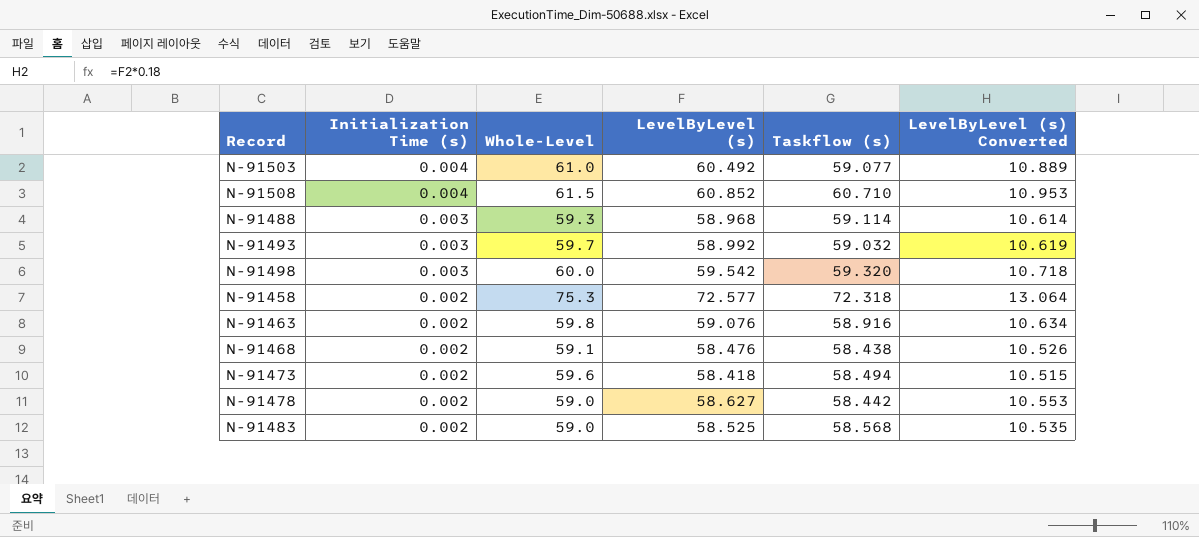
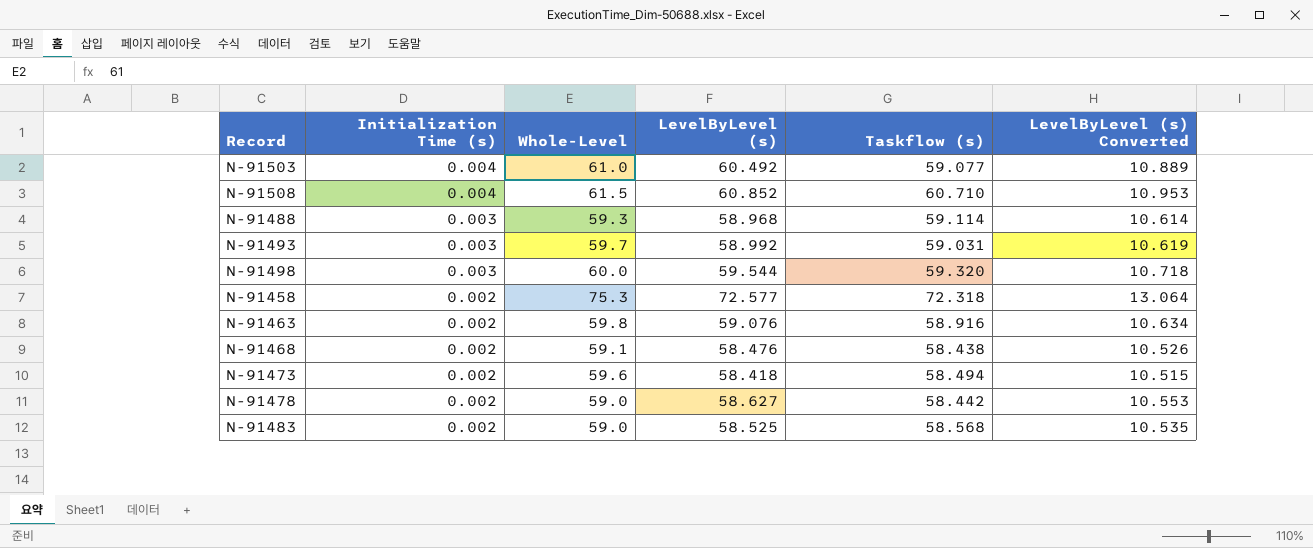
N-91493 | Taskflow (s): 59.032 -> 59.031
N-91498 | LevelByLevel (s): 59.542 -> 59.544

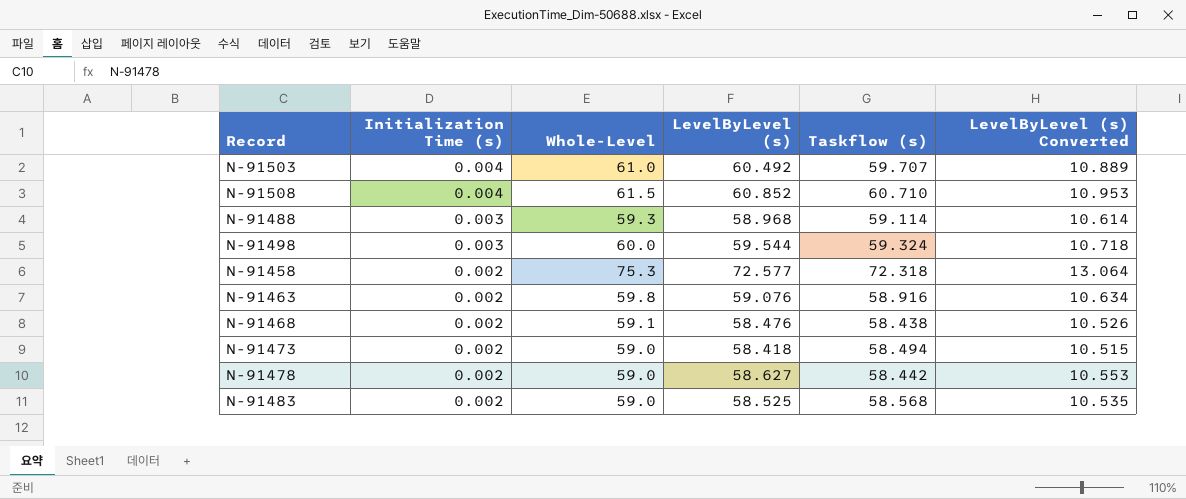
row N-91493: 0.003 | 59.7 | 58.992 | 59.031 | 10.619 -> none
N-91503 | Taskflow (s): 59.077 -> 59.707
N-91498 | Taskflow (s): 59.320 -> 59.324
N-91473 | Whole-Level: 59.6 -> 59.0

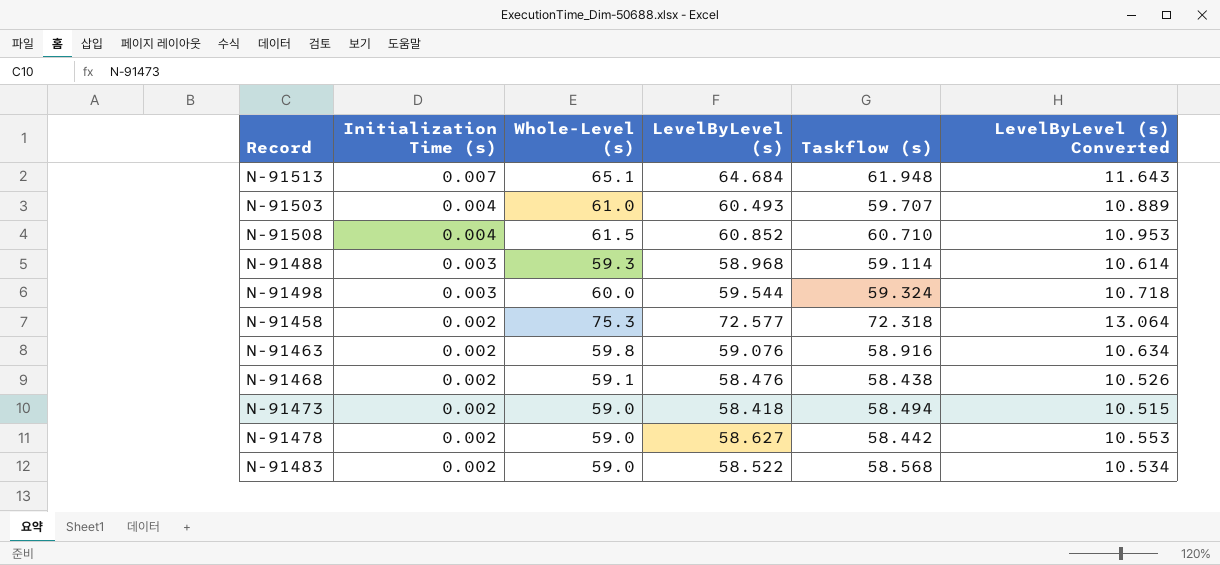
column name: Whole-Level -> Whole-Level (s)
row N-91513: none -> 0.007 | 65.1 | 64.684 | 61.948 | 11.643
N-91503 | LevelByLevel (s): 60.492 -> 60.493
N-91483 | LevelByLevel (s): 58.525 -> 58.522
N-91483 | LevelByLevel (s) Converted: 10.535 -> 10.534

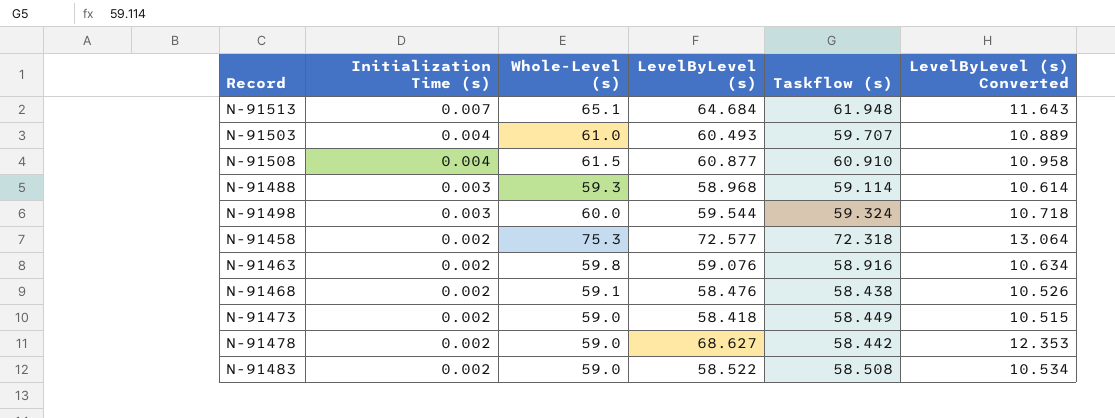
N-91508 | LevelByLevel (s): 60.852 -> 60.877
N-91508 | Taskflow (s): 60.710 -> 60.910
N-91508 | LevelByLevel (s) Converted: 10.953 -> 10.958
N-91473 | Taskflow (s): 58.494 -> 58.449
N-91478 | LevelByLevel (s): 58.627 -> 68.627
N-91478 | LevelByLevel (s) Converted: 10.553 -> 12.353
N-91483 | Taskflow (s): 58.568 -> 58.508

